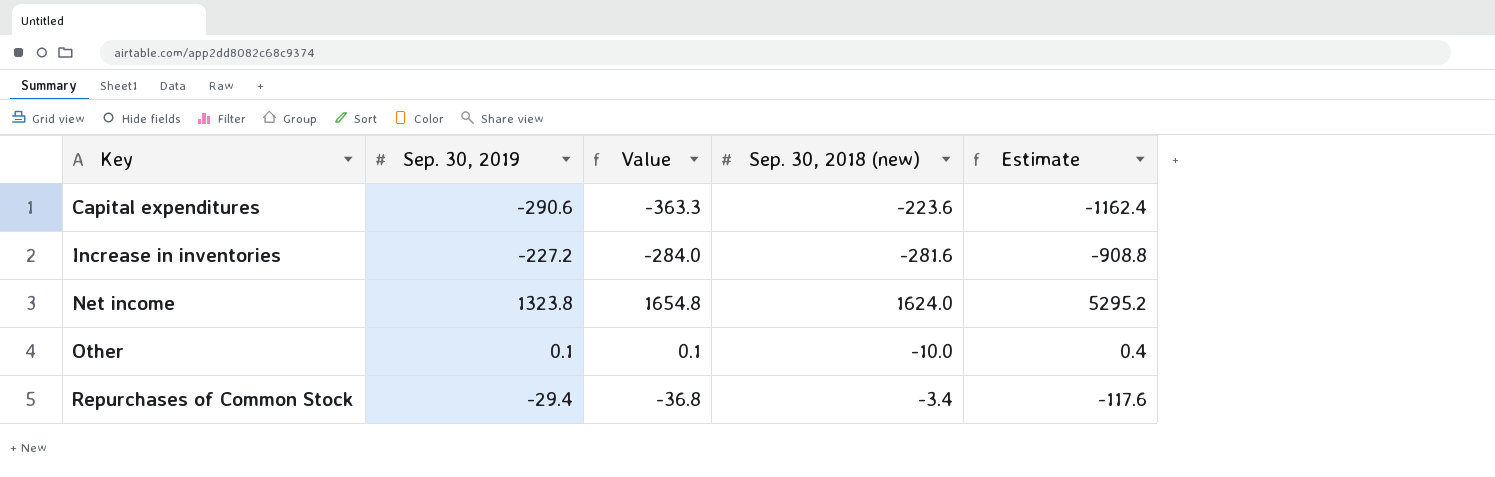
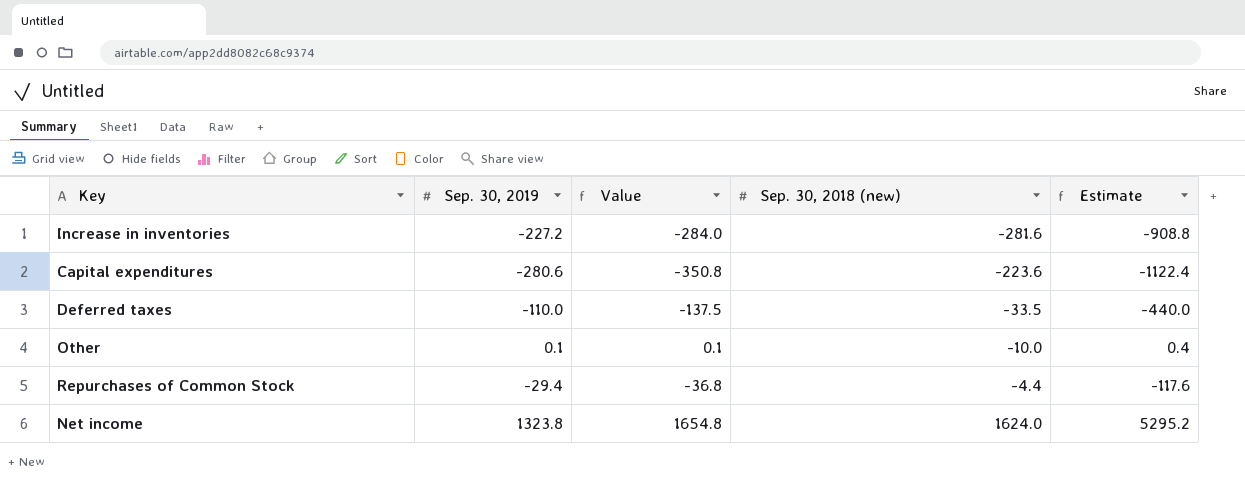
row order: Key ascending -> Sep. 30, 2018 (new) ascending
Capital expenditures | Sep. 30, 2019: -290.6 -> -280.6
Capital expenditures | Value: -363.3 -> -350.8
Capital expenditures | Estimate: -1162.4 -> -1122.4
row Deferred taxes: none -> -110.0 | -137.5 | -33.5 | -440.0
Repurchases of Common Stock | Sep. 30, 2018 (new): -3.4 -> -4.4

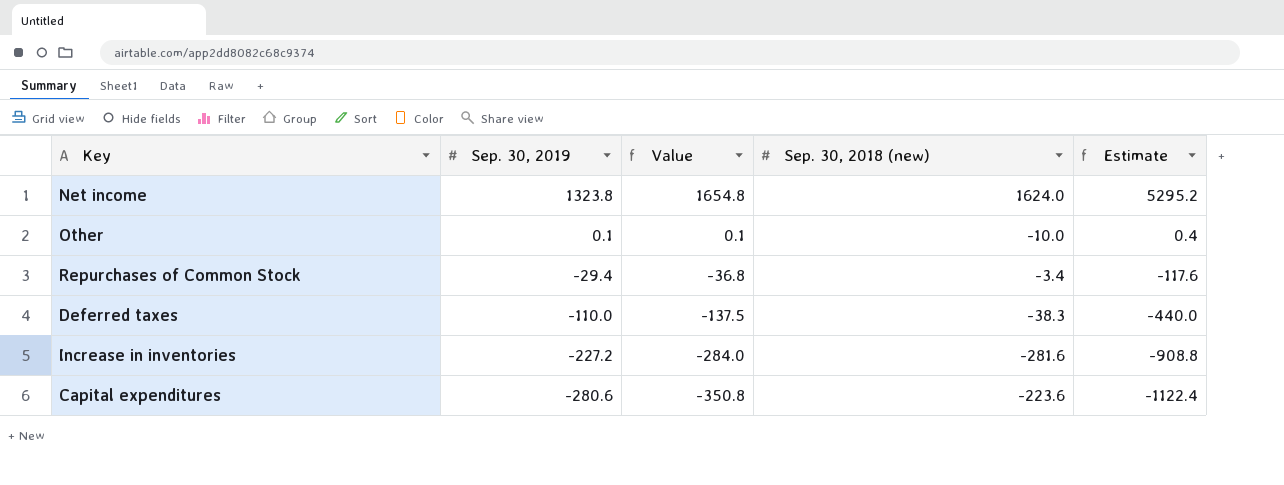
row order: Sep. 30, 2018 (new) ascending -> Sep. 30, 2019 descending
Repurchases of Common Stock | Sep. 30, 2018 (new): -4.4 -> -3.4
Deferred taxes | Sep. 30, 2018 (new): -33.5 -> -38.3

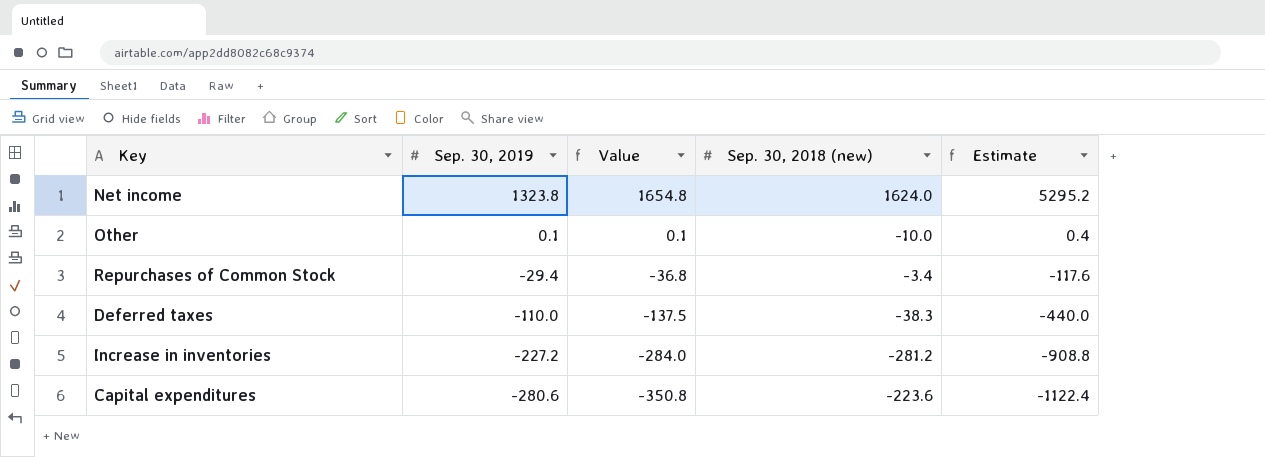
Increase in inventories | Sep. 30, 2018 (new): -281.6 -> -281.2

